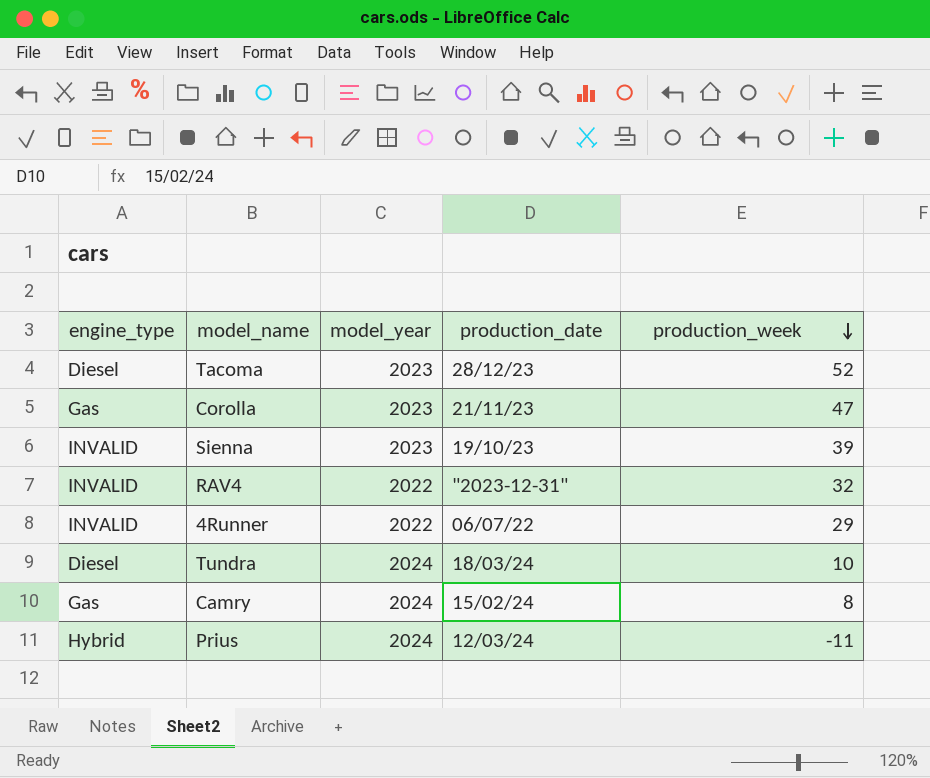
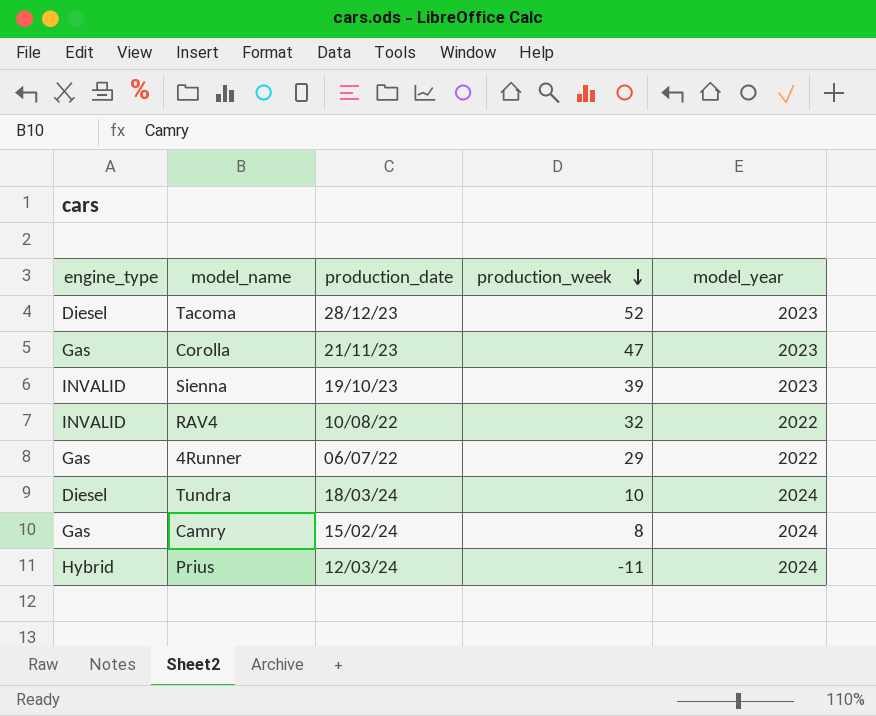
column model_year | position: 3 -> 5
RAV4 | production_date: "2023-12-31" -> 10/08/22
4Runner | engine_type: INVALID -> Gas

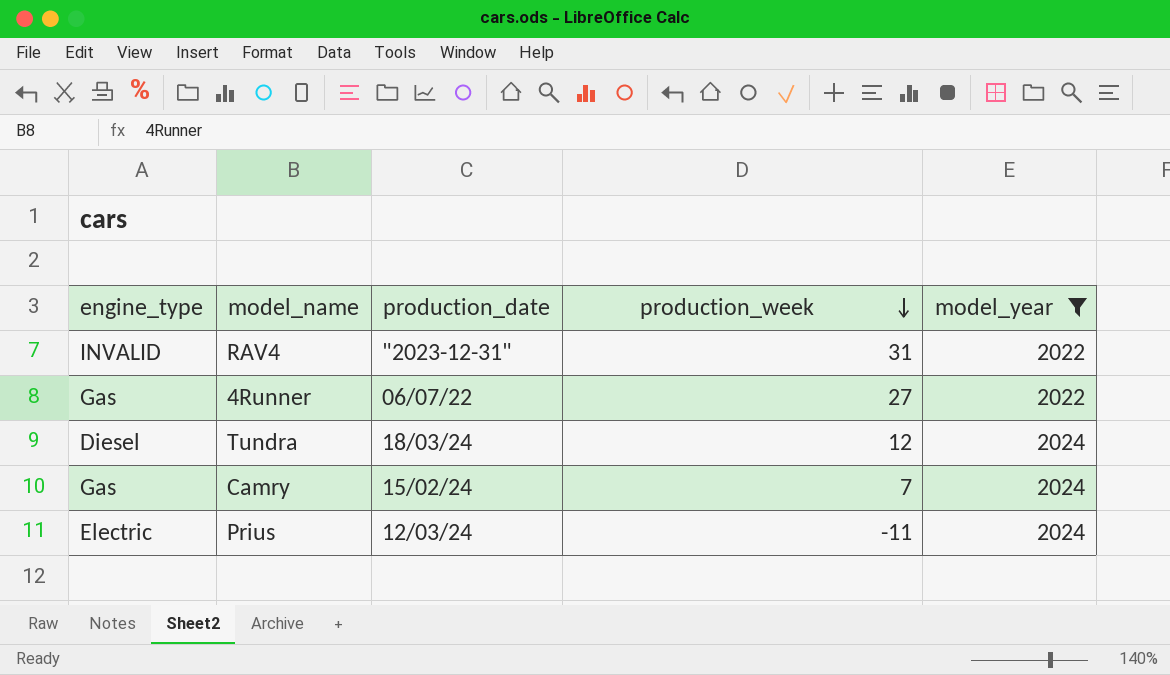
filter: none -> model_year != 2023
RAV4 | production_date: 10/08/22 -> "2023-12-31"
RAV4 | production_week: 32 -> 31
4Runner | production_week: 29 -> 27
Tundra | production_week: 10 -> 12
Camry | production_week: 8 -> 7
Prius | engine_type: Hybrid -> Electric

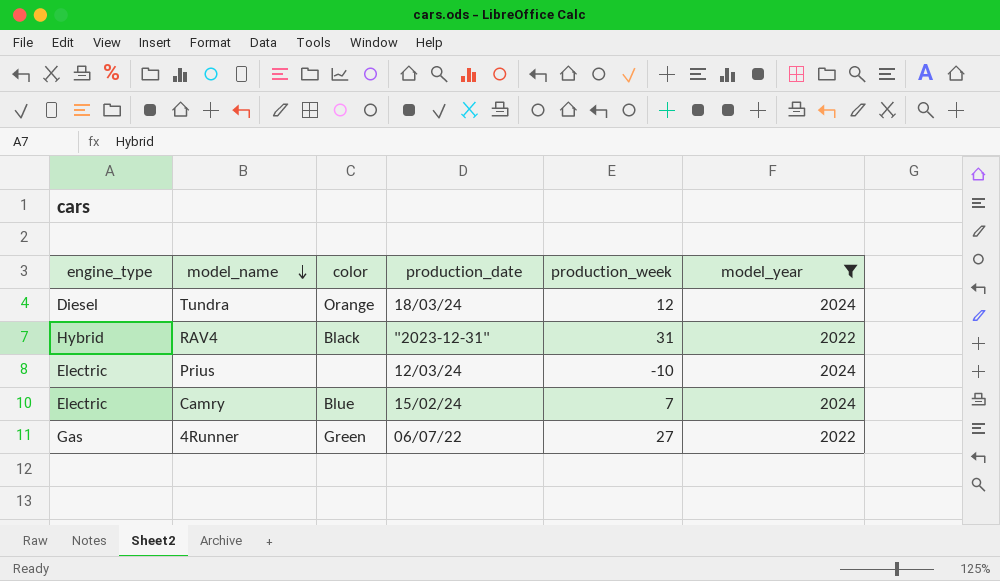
row order: production_week descending -> model_name descending
column color | position: none -> 3
RAV4 | engine_type: INVALID -> Hybrid
Prius | production_week: -11 -> -10
Camry | engine_type: Gas -> Electric

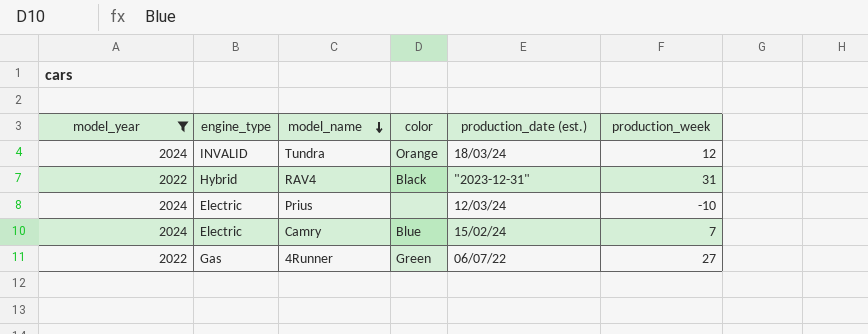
column model_year | position: 6 -> 1
column name: production_date -> production_date (est.)
Tundra | engine_type: Diesel -> INVALID

